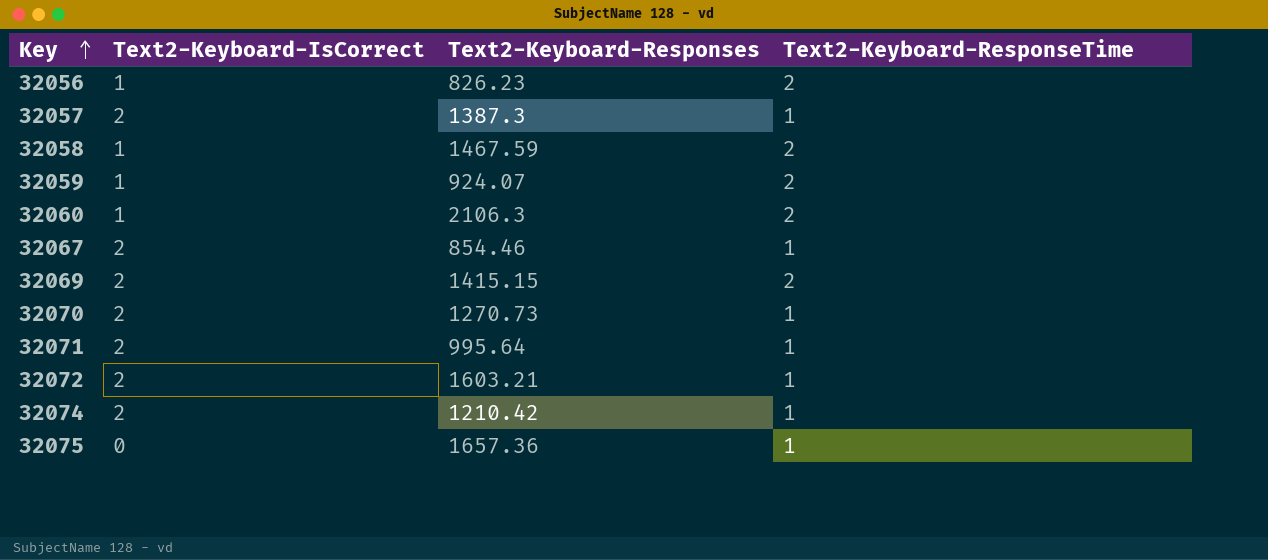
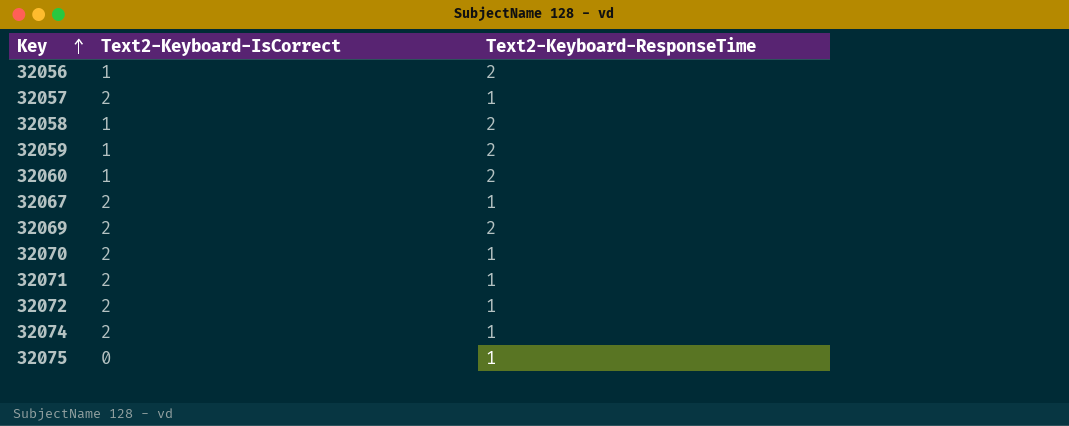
column Text2-Keyboard-Responses | position: 3 -> none

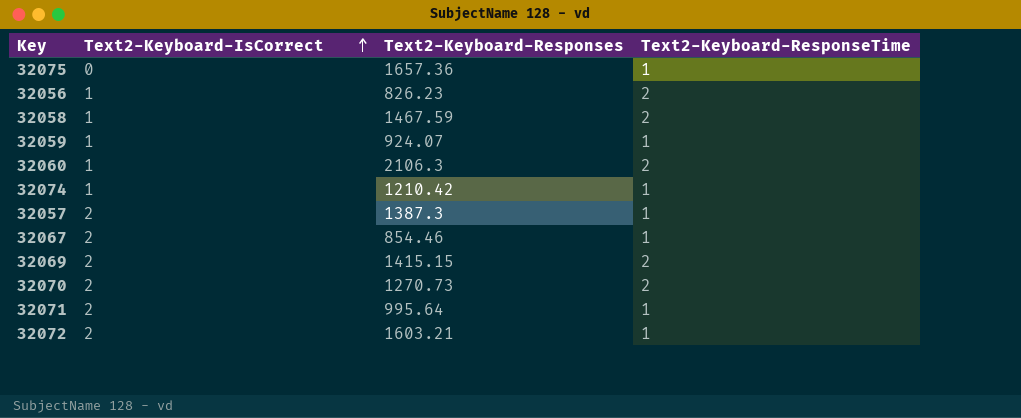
row order: Key ascending -> Text2-Keyboard-IsCorrect ascending
column Text2-Keyboard-Responses | position: none -> 3
32059 | Text2-Keyboard-ResponseTime: 2 -> 1
32074 | Text2-Keyboard-IsCorrect: 2 -> 1
32070 | Text2-Keyboard-ResponseTime: 1 -> 2

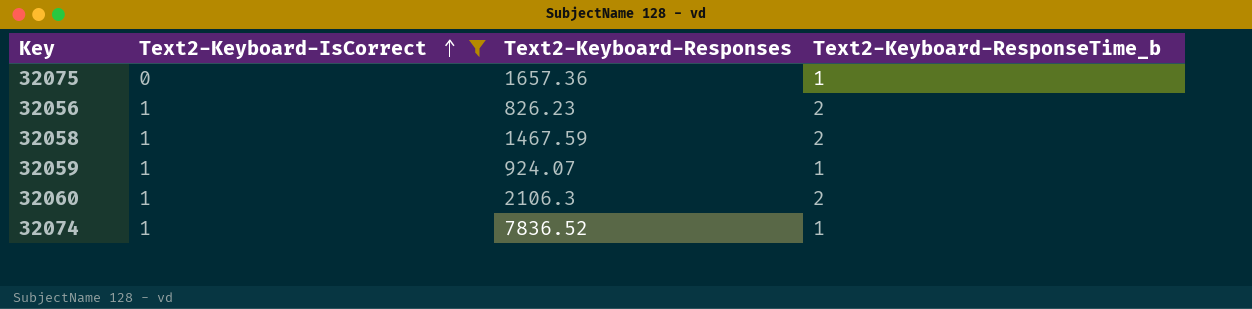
filter: none -> Text2-Keyboard-IsCorrect != 2
column name: Text2-Keyboard-ResponseTime -> Text2-Keyboard-ResponseTime_b
32074 | Text2-Keyboard-Responses: 1210.42 -> 7836.52

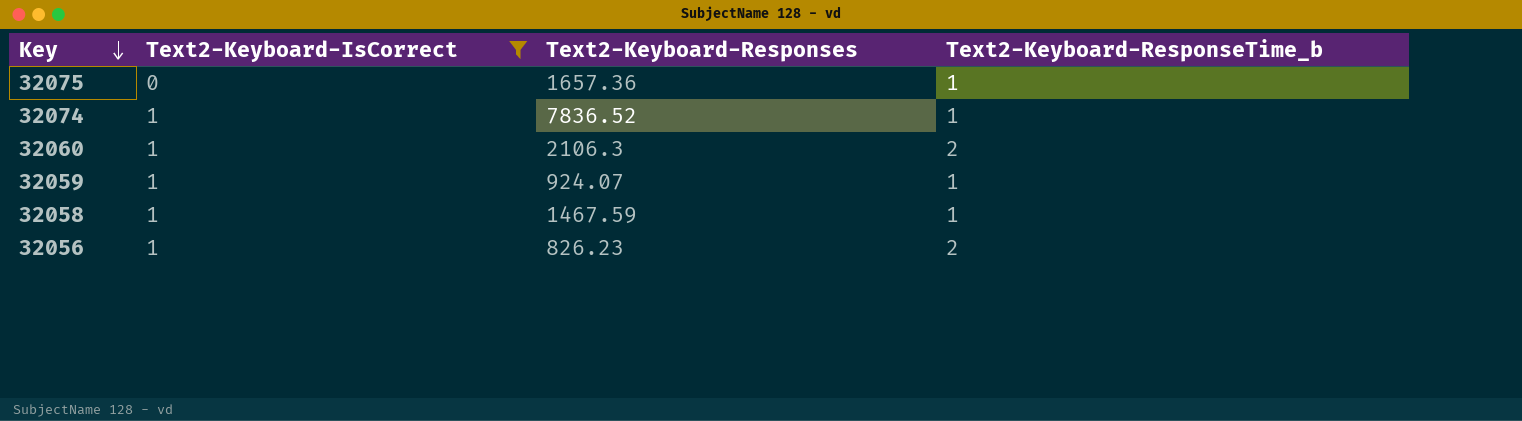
row order: Text2-Keyboard-IsCorrect ascending -> Key descending
32058 | Text2-Keyboard-ResponseTime_b: 2 -> 1

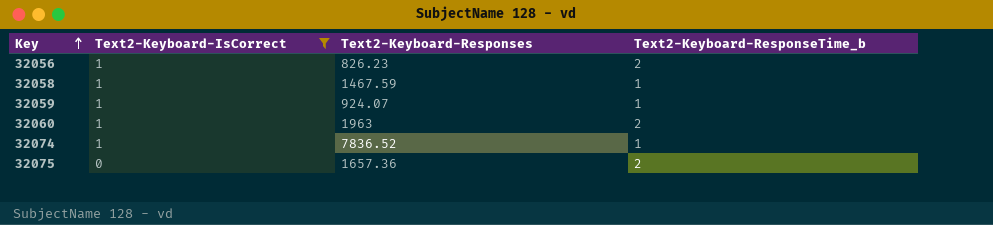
row order: Key descending -> Key ascending
32060 | Text2-Keyboard-Responses: 2106.3 -> 1963
32075 | Text2-Keyboard-ResponseTime_b: 1 -> 2

